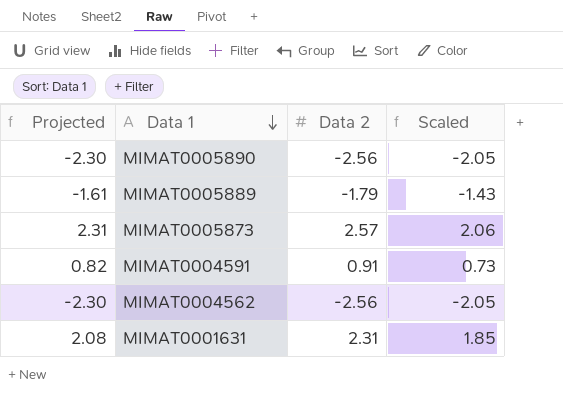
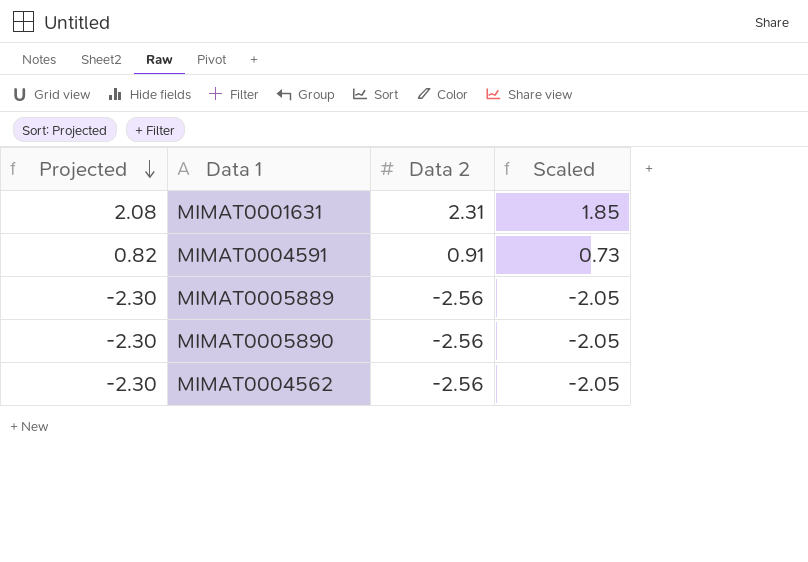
row order: Data 1 descending -> Projected descending
row MIMAT0005873: 2.31 | 2.57 | 2.06 -> none
MIMAT0005889 | Projected: -1.61 -> -2.30
MIMAT0005889 | Data 2: -1.79 -> -2.56
MIMAT0005889 | Scaled: -1.43 -> -2.05

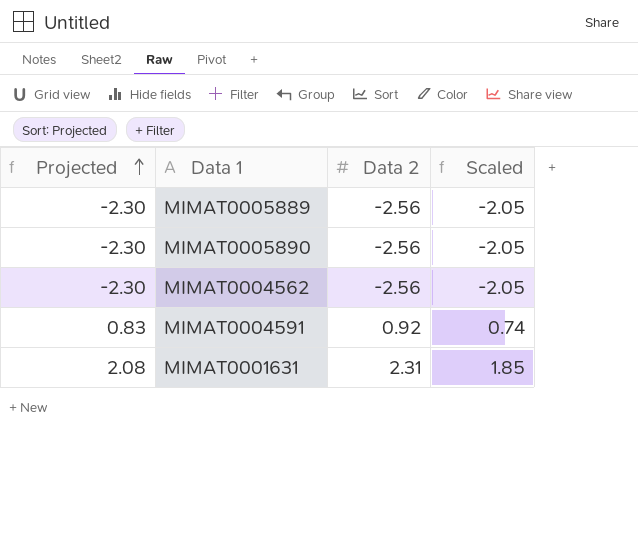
row order: Projected descending -> Projected ascending
MIMAT0004591 | Projected: 0.82 -> 0.83
MIMAT0004591 | Data 2: 0.91 -> 0.92
MIMAT0004591 | Scaled: 0.73 -> 0.74

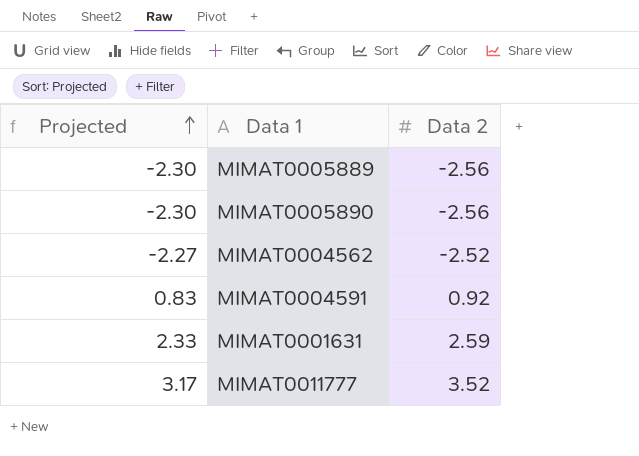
column Scaled | formula: [Data 2] * 0.8 -> none
MIMAT0004562 | Projected: -2.30 -> -2.27
MIMAT0004562 | Data 2: -2.56 -> -2.52
MIMAT0001631 | Projected: 2.08 -> 2.33
MIMAT0001631 | Data 2: 2.31 -> 2.59
row MIMAT0011777: none -> 3.17 | 3.52

